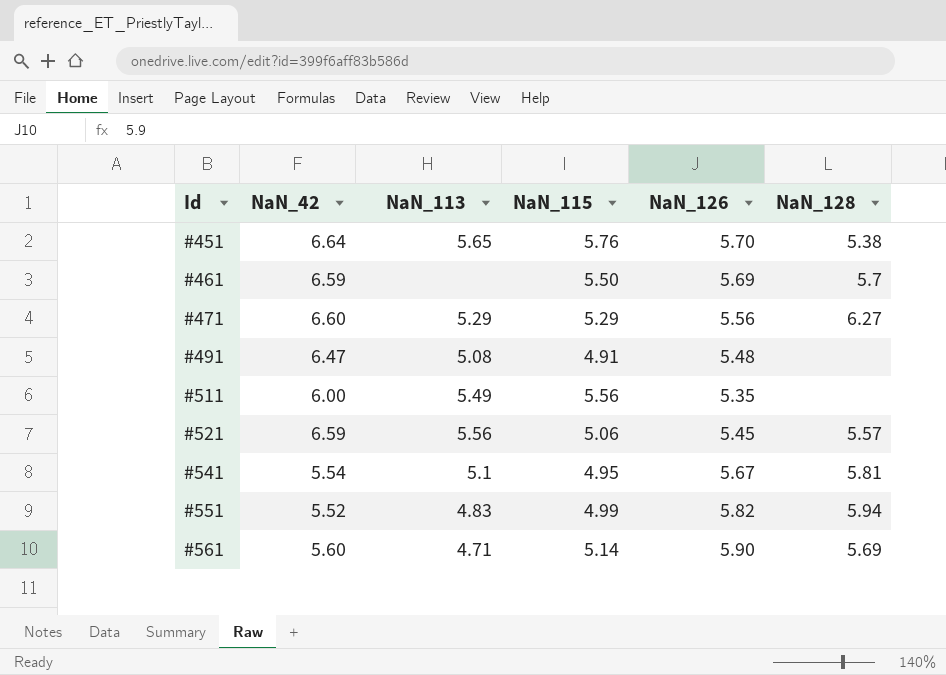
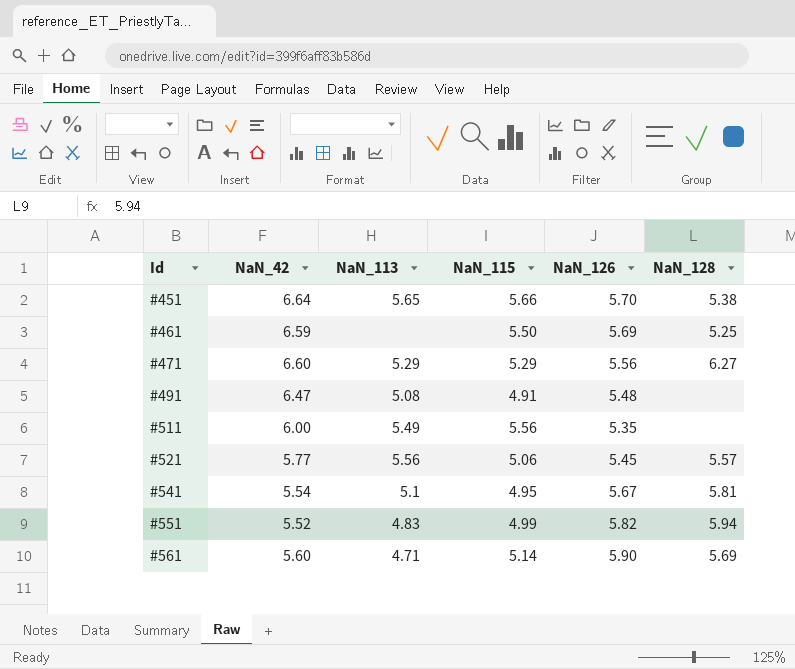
#451 | NaN_115: 5.76 -> 5.66
#461 | NaN_128: 5.7 -> 5.25
#521 | NaN_42: 6.59 -> 5.77

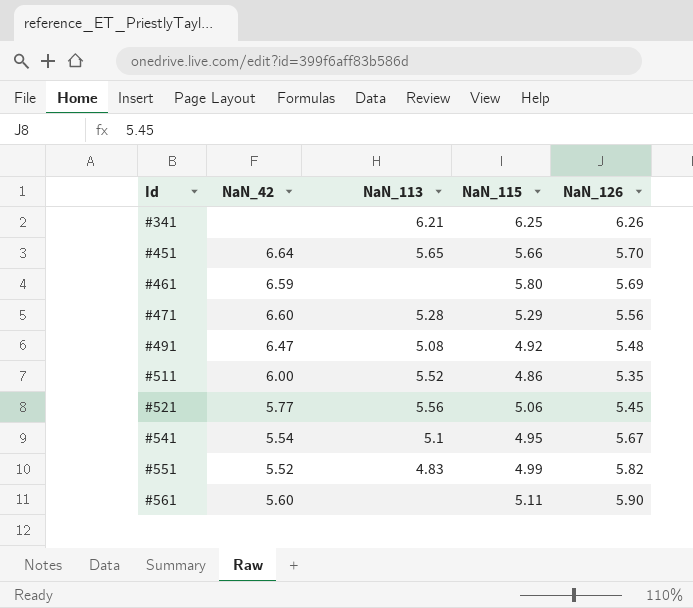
column NaN_128 | position: 6 -> none
row #341: none -> none | 6.21 | 6.25 | 6.26
#461 | NaN_115: 5.50 -> 5.80
#471 | NaN_113: 5.29 -> 5.28
#491 | NaN_115: 4.91 -> 4.92
#511 | NaN_113: 5.49 -> 5.52
#511 | NaN_115: 5.56 -> 4.86
#561 | NaN_113: 4.71 -> none
#561 | NaN_115: 5.14 -> 5.11

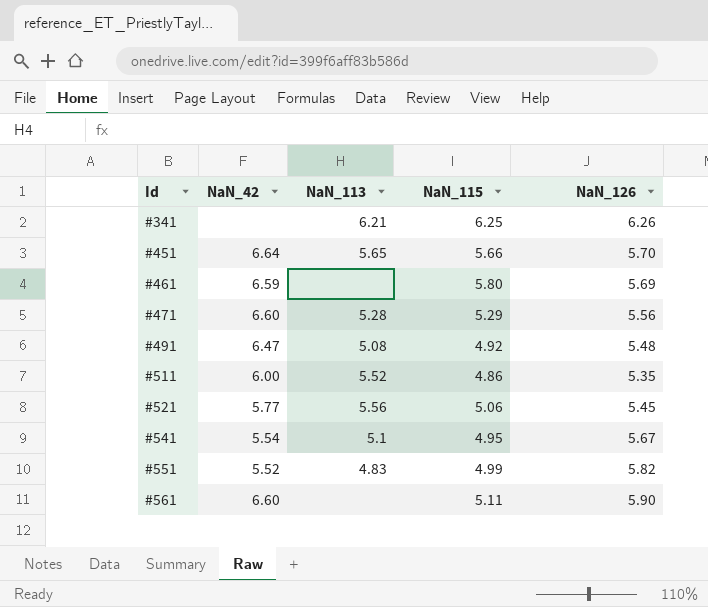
#561 | NaN_42: 5.60 -> 6.60

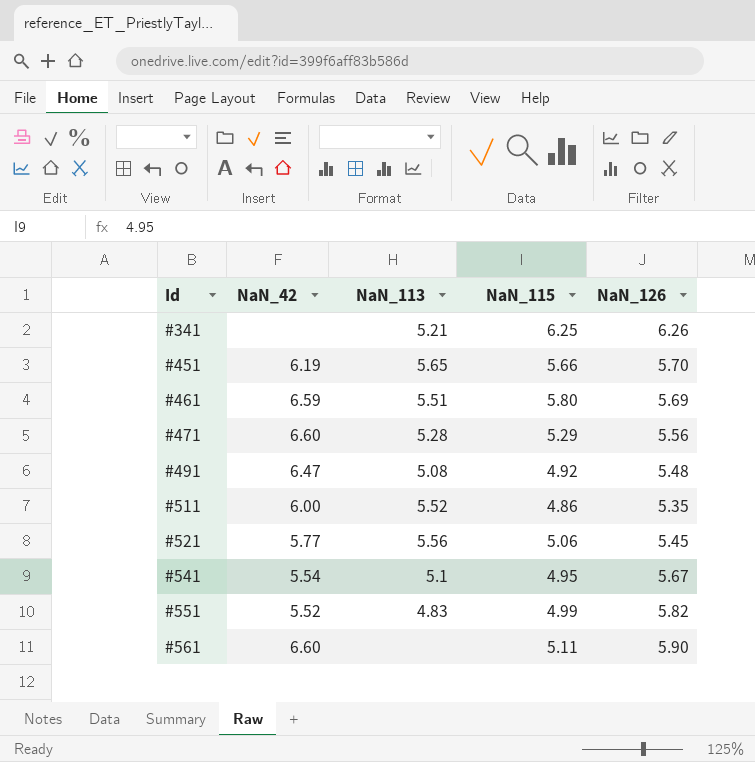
#341 | NaN_113: 6.21 -> 5.21
#451 | NaN_42: 6.64 -> 6.19
#461 | NaN_113: none -> 5.51

